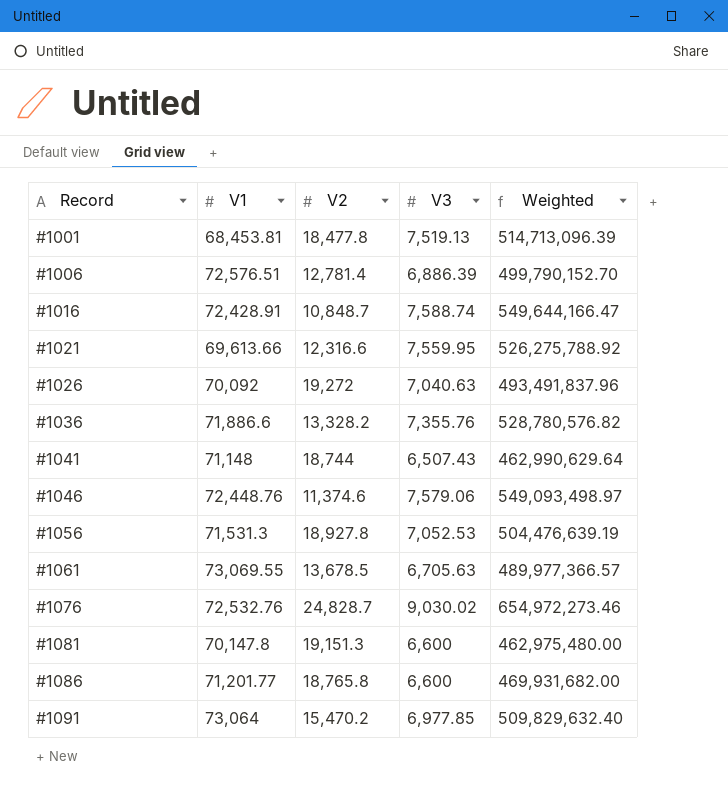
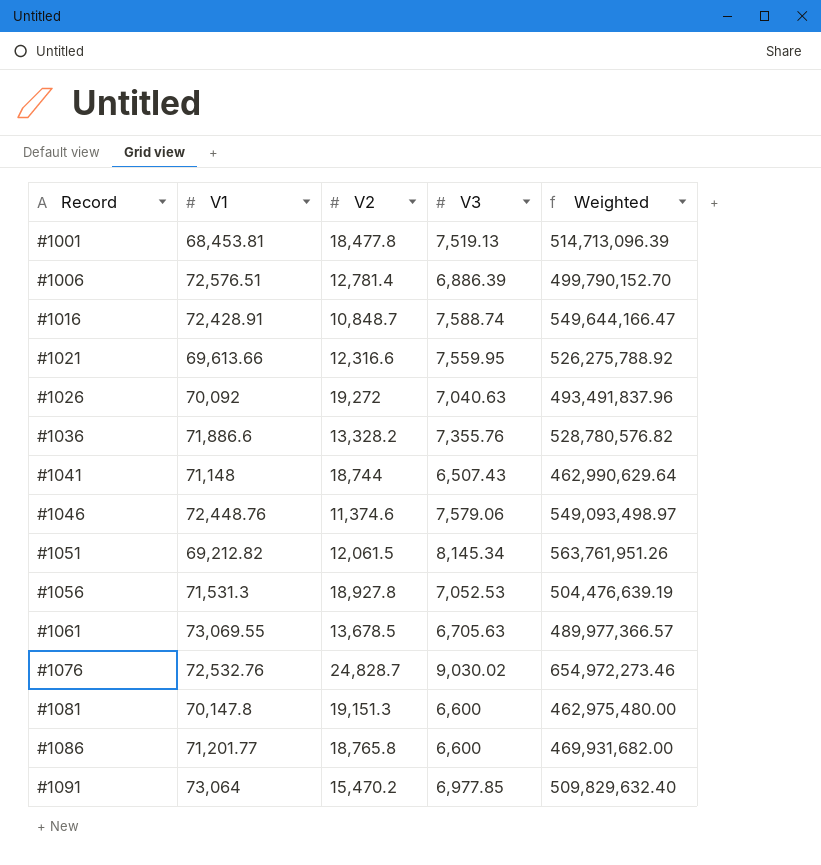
row #1051: none -> 69,212.82 | 12,061.5 | 8,145.34 | 563,761,951.26

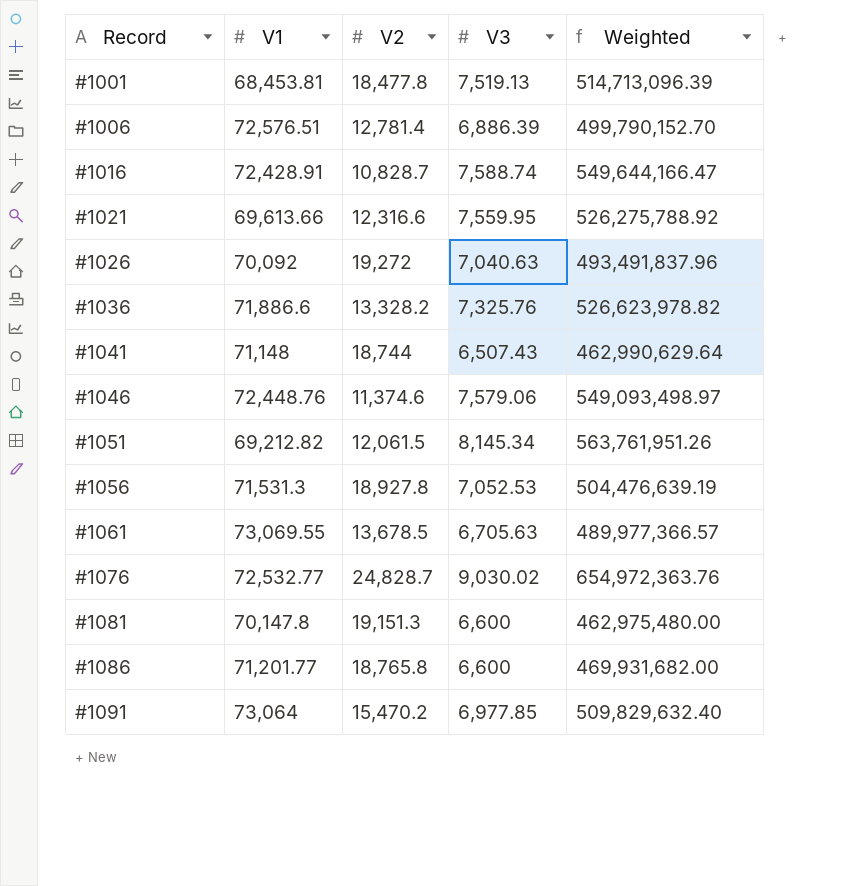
#1016 | V2: 10,848.7 -> 10,828.7
#1036 | V3: 7,355.76 -> 7,325.76
#1036 | Weighted: 528,780,576.82 -> 526,623,978.82
#1076 | V1: 72,532.76 -> 72,532.77
#1076 | Weighted: 654,972,273.46 -> 654,972,363.76

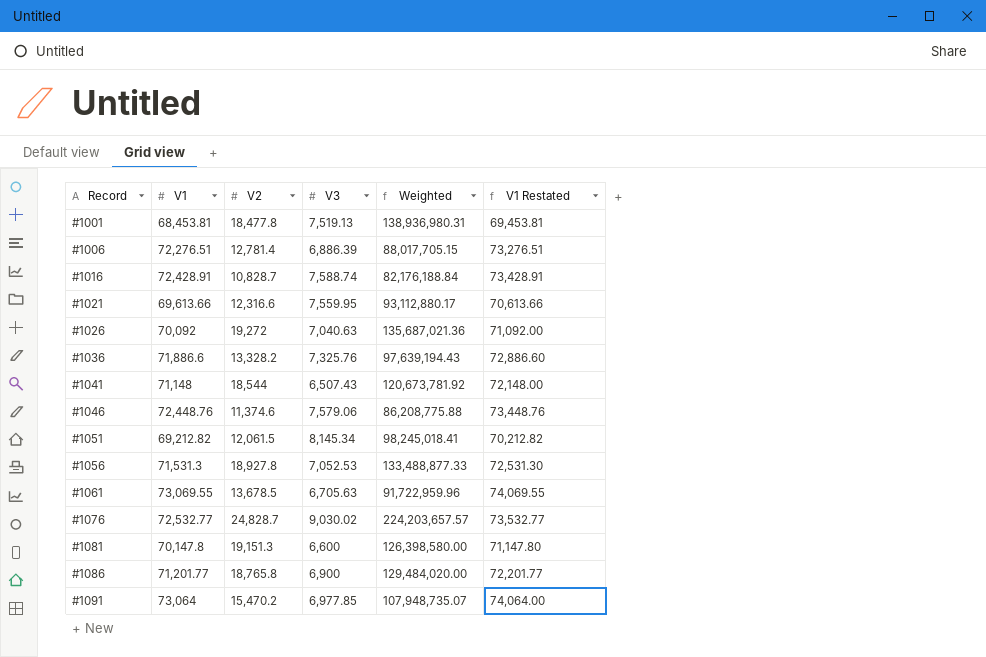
column Weighted | formula: [V1] * [V3] -> [V2] * [V3]
column V1 Restated | formula: none -> [V1] + 1000
#1006 | V1: 72,576.51 -> 72,276.51
#1041 | V2: 18,744 -> 18,544
#1086 | V3: 6,600 -> 6,900

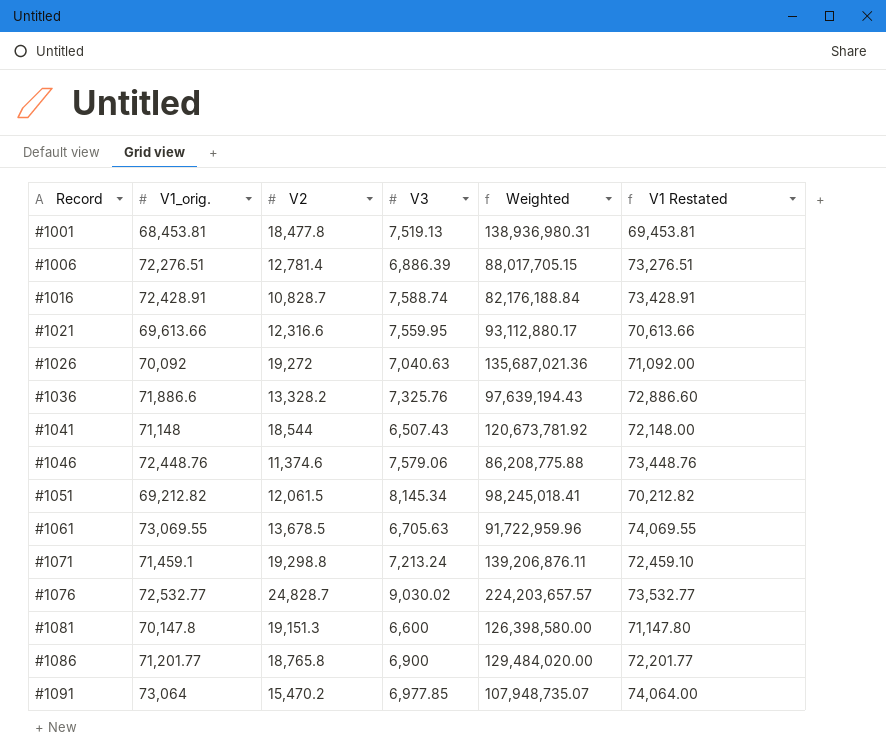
column name: V1 -> V1_orig.
row #1056: 71,531.3 | 18,927.8 | 7,052.53 | 133,488,877.33 | 72,531.30 -> none
row #1071: none -> 71,459.1 | 19,298.8 | 7,213.24 | 139,206,876.11 | 72,459.10

